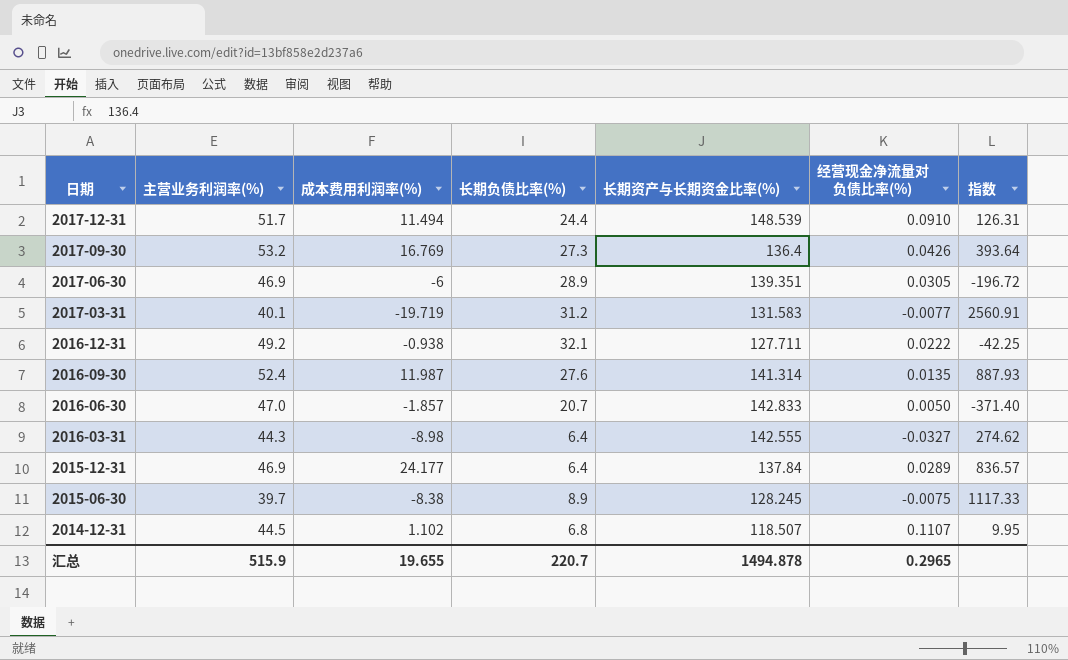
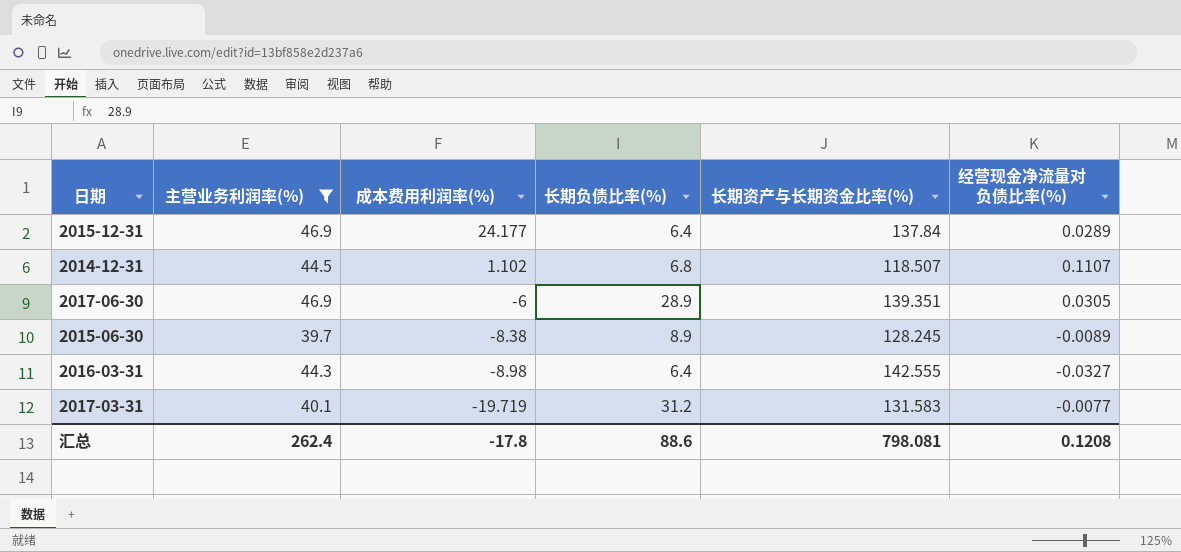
filter: none -> 主营业务利润率(%) <= 46.9
row order: 日期 descending -> 成本费用利润率(%) descending
column 指数 | formula: [成本费用利润率(%)] / [经营现金净流量对负债比率(%)] -> none
2015-06-30 | 经营现金净流量对负债比率(%): -0.0075 -> -0.0089
汇总 | 主营业务利润率(%): 515.9 -> 262.4
汇总 | 成本费用利润率(%): 19.655 -> -17.8
汇总 | 长期负债比率(%): 220.7 -> 88.6
汇总 | 长期资产与长期资金比率(%): 1494.878 -> 798.081
汇总 | 经营现金净流量对负债比率(%): 0.2965 -> 0.1208

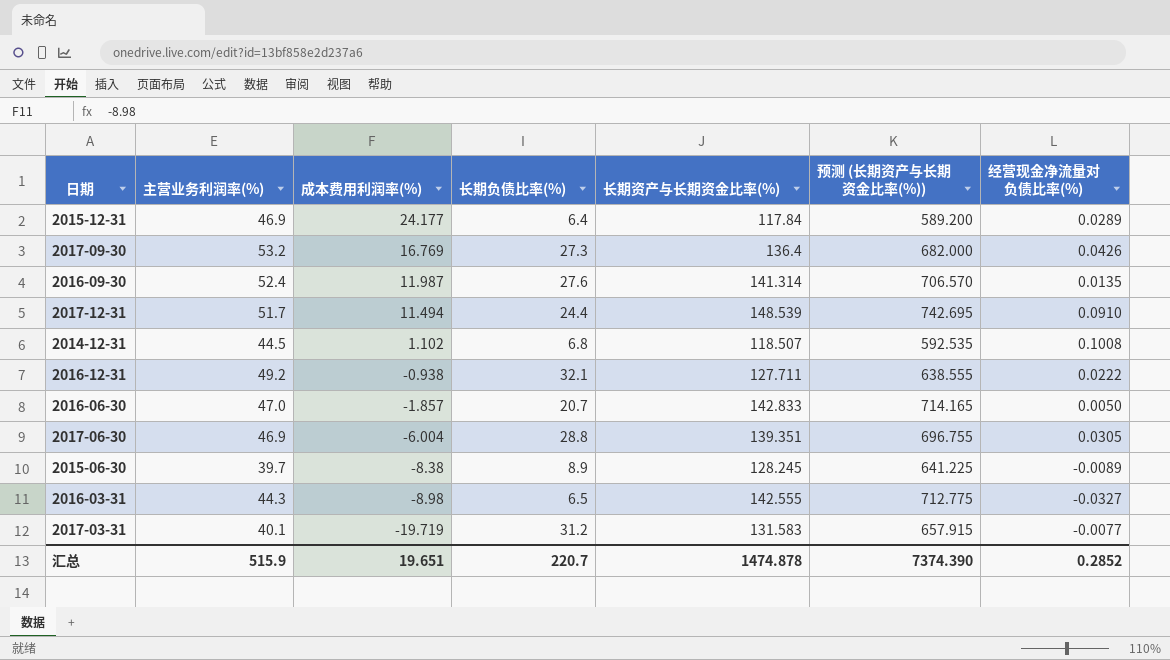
filter: 主营业务利润率(%) <= 46.9 -> none
column 预测 (长期资产与长期资金比率(%)) | formula: none -> [长期资产与长期资金比率(%)] * 5
2015-12-31 | 长期资产与长期资金比率(%): 137.84 -> 117.84
2014-12-31 | 经营现金净流量对负债比率(%): 0.1107 -> 0.1008
2017-06-30 | 成本费用利润率(%): -6 -> -6.004
2017-06-30 | 长期负债比率(%): 28.9 -> 28.8
2016-03-31 | 长期负债比率(%): 6.4 -> 6.5
汇总 | 主营业务利润率(%): 262.4 -> 515.9
汇总 | 成本费用利润率(%): -17.8 -> 19.651
汇总 | 长期负债比率(%): 88.6 -> 220.7
汇总 | 长期资产与长期资金比率(%): 798.081 -> 1474.878
汇总 | 经营现金净流量对负债比率(%): 0.1208 -> 0.2852

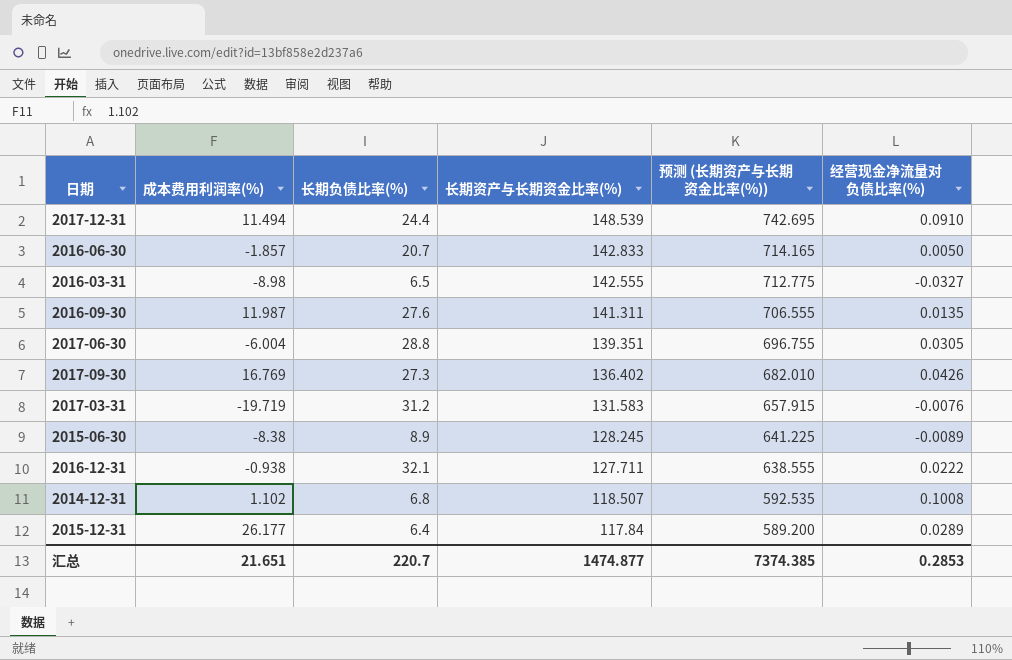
row order: 成本费用利润率(%) descending -> 长期资产与长期资金比率(%) descending
column 主营业务利润率(%) | position: 2 -> none
2016-09-30 | 长期资产与长期资金比率(%): 141.314 -> 141.311
2016-09-30 | 预测 (长期资产与长期资金比率(%)): 706.570 -> 706.555
2017-09-30 | 长期资产与长期资金比率(%): 136.4 -> 136.402
2017-09-30 | 预测 (长期资产与长期资金比率(%)): 682.000 -> 682.010
2017-03-31 | 经营现金净流量对负债比率(%): -0.0077 -> -0.0076
2015-12-31 | 成本费用利润率(%): 24.177 -> 26.177
汇总 | 成本费用利润率(%): 19.651 -> 21.651
汇总 | 长期资产与长期资金比率(%): 1474.878 -> 1474.877
汇总 | 预测 (长期资产与长期资金比率(%)): 7374.390 -> 7374.385
汇总 | 经营现金净流量对负债比率(%): 0.2852 -> 0.2853

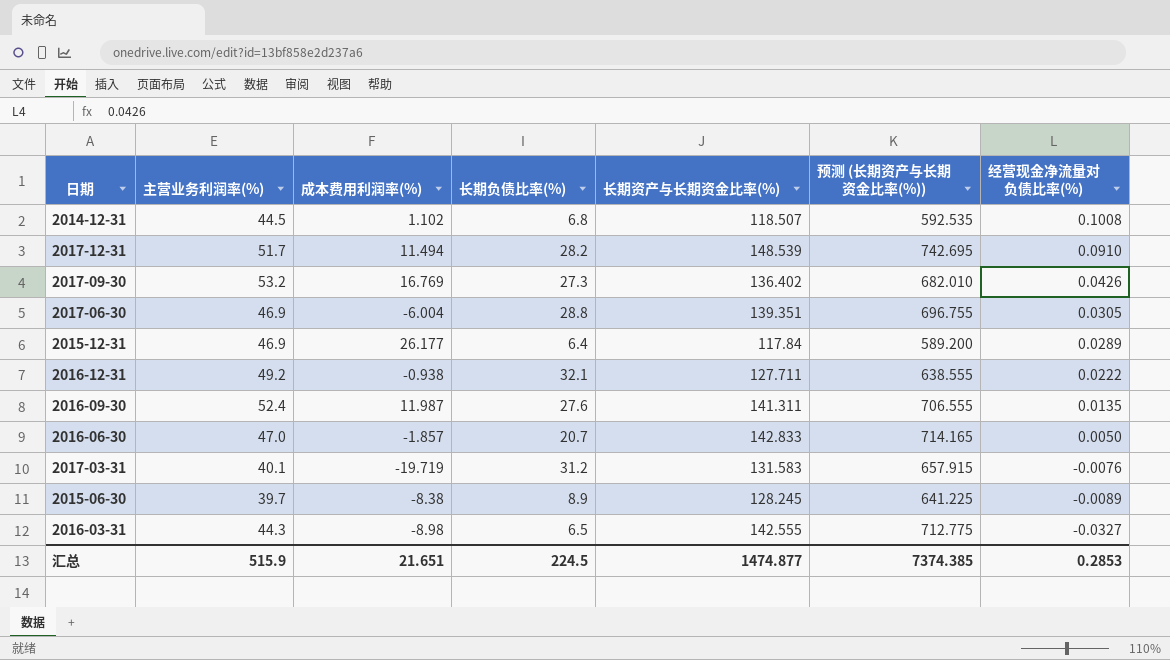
row order: 长期资产与长期资金比率(%) descending -> 经营现金净流量对负债比率(%) descending
column 主营业务利润率(%) | position: none -> 2
2017-12-31 | 长期负债比率(%): 24.4 -> 28.2
汇总 | 长期负债比率(%): 220.7 -> 224.5

